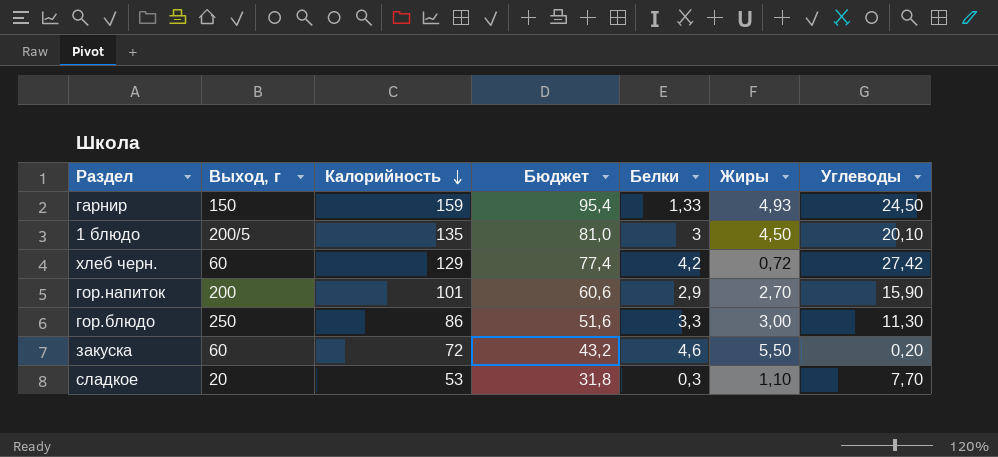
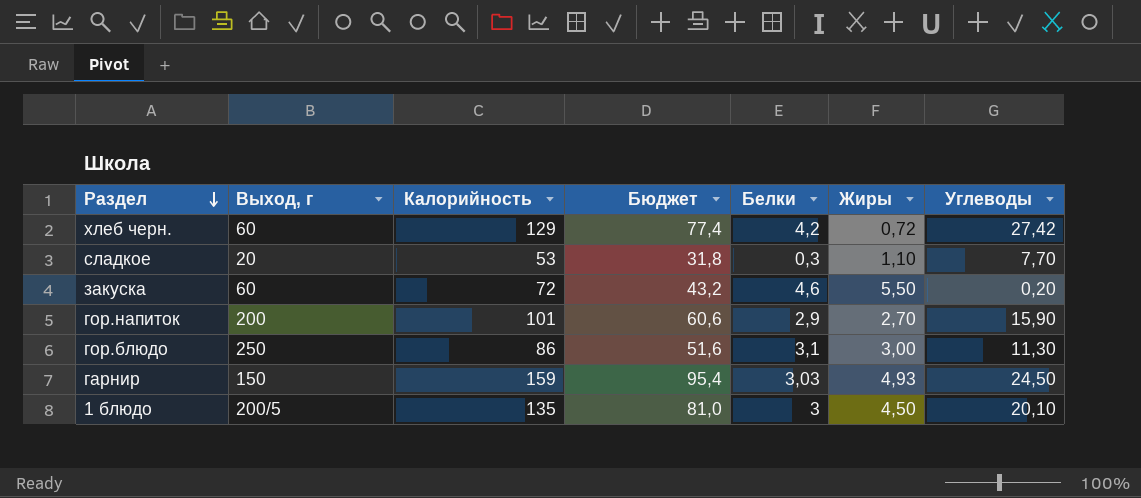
row order: Калорийность descending -> Раздел descending
гор.блюдо | Белки: 3,3 -> 3,1
гарнир | Белки: 1,33 -> 3,03

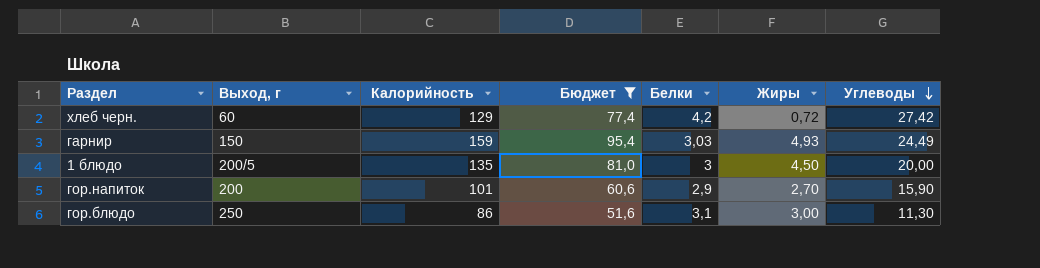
filter: none -> Бюджет >= 51,6
row order: Раздел descending -> Углеводы descending
гарнир | Углеводы: 24,50 -> 24,49
1 блюдо | Углеводы: 20,10 -> 20,00

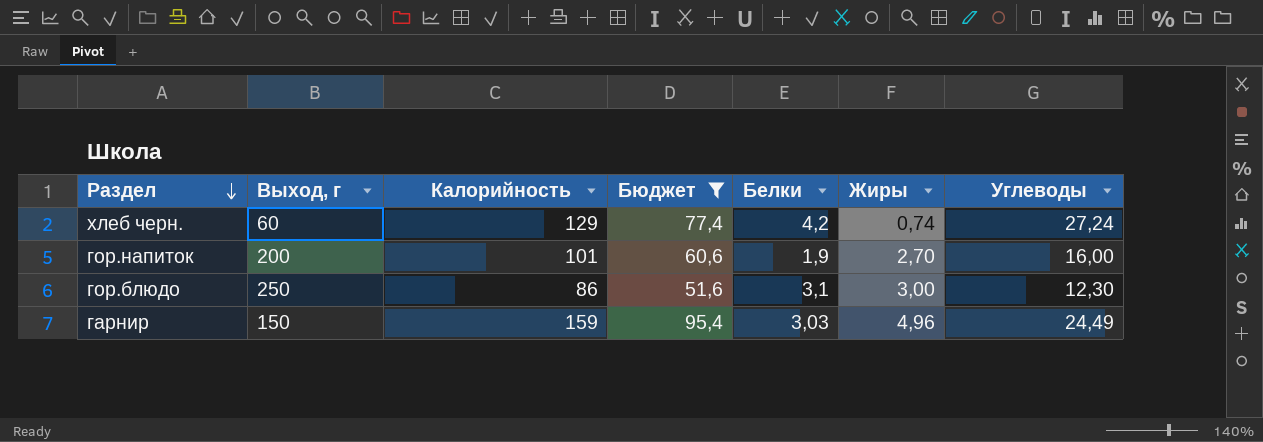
row order: Углеводы descending -> Раздел descending
row 1 блюдо: 200/5 | 135 | 81,0 | 3 | 4,50 | 20,00 -> none
хлеб черн. | Жиры: 0,72 -> 0,74
хлеб черн. | Углеводы: 27,42 -> 27,24
гор.напиток | Белки: 2,9 -> 1,9
гор.напиток | Углеводы: 15,90 -> 16,00
гор.блюдо | Углеводы: 11,30 -> 12,30
гарнир | Жиры: 4,93 -> 4,96

